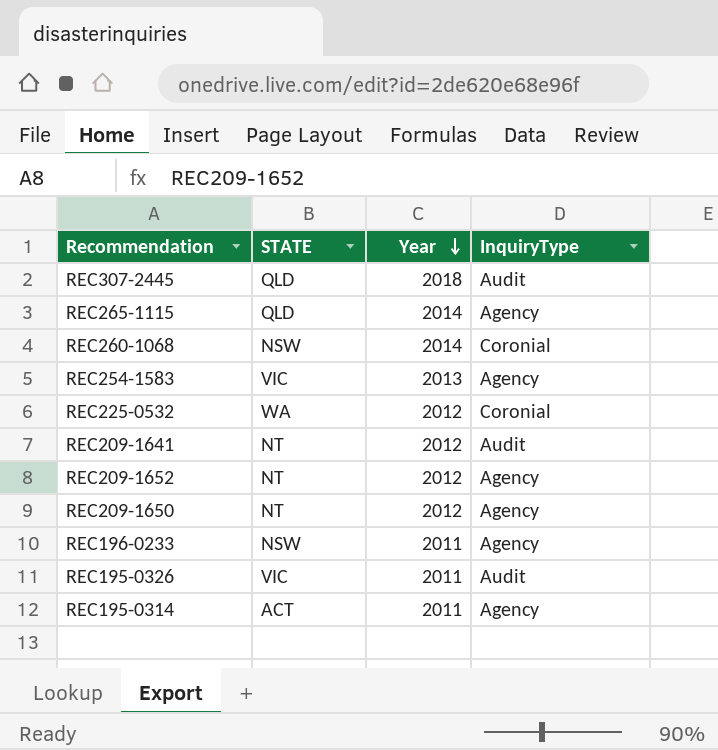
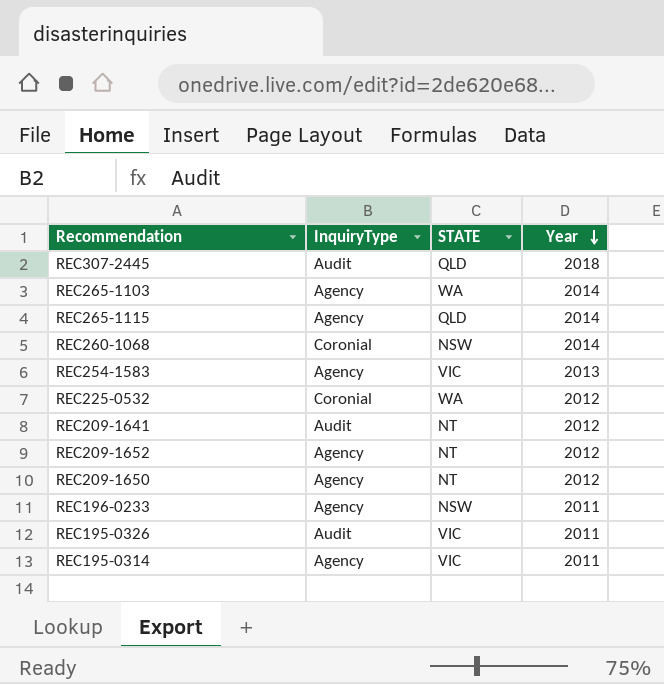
column InquiryType | position: 4 -> 2
row REC265-1103: none -> Agency | WA | 2014
REC195-0314 | STATE: ACT -> VIC

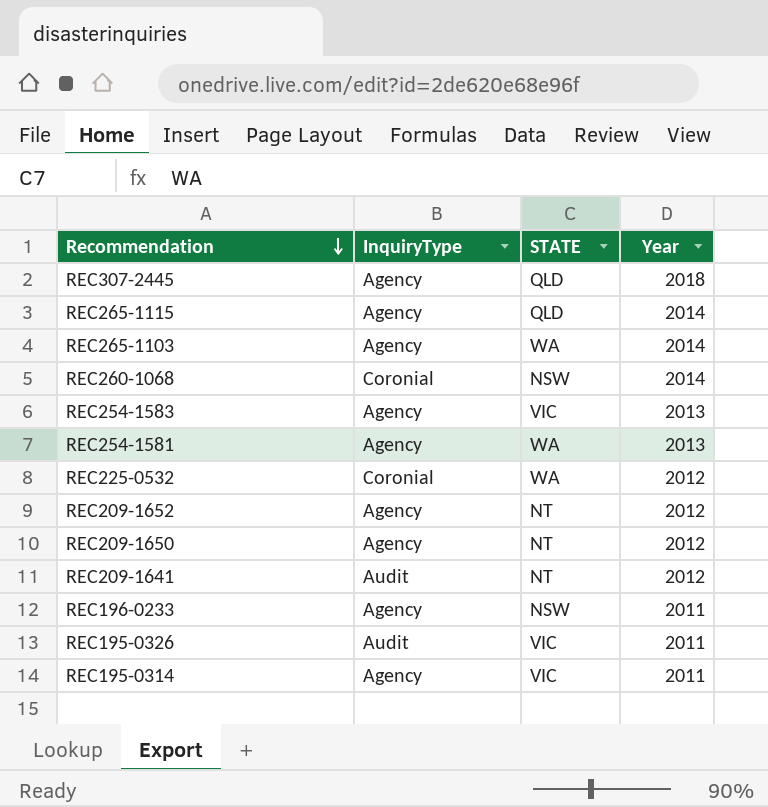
row order: Year descending -> Recommendation descending
REC307-2445 | InquiryType: Audit -> Agency
row REC254-1581: none -> Agency | WA | 2013

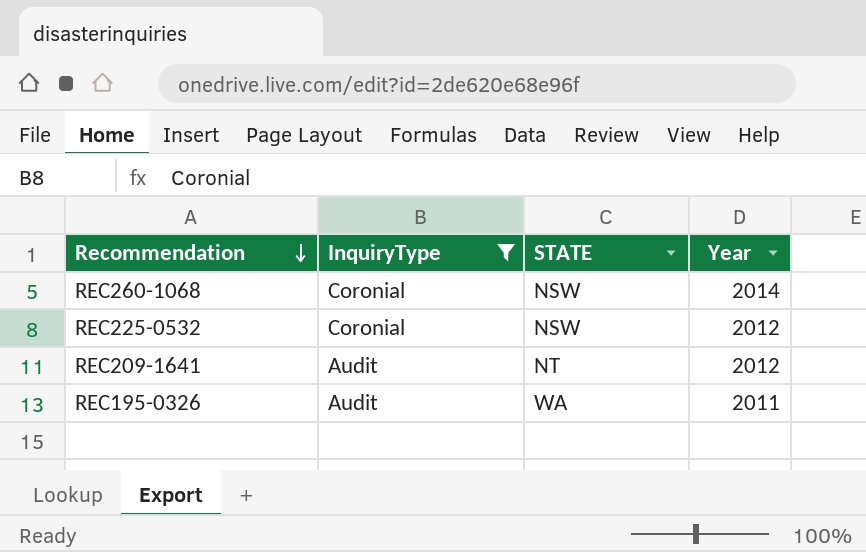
filter: none -> InquiryType != Agency
REC225-0532 | STATE: WA -> NSW
REC195-0326 | STATE: VIC -> WA

